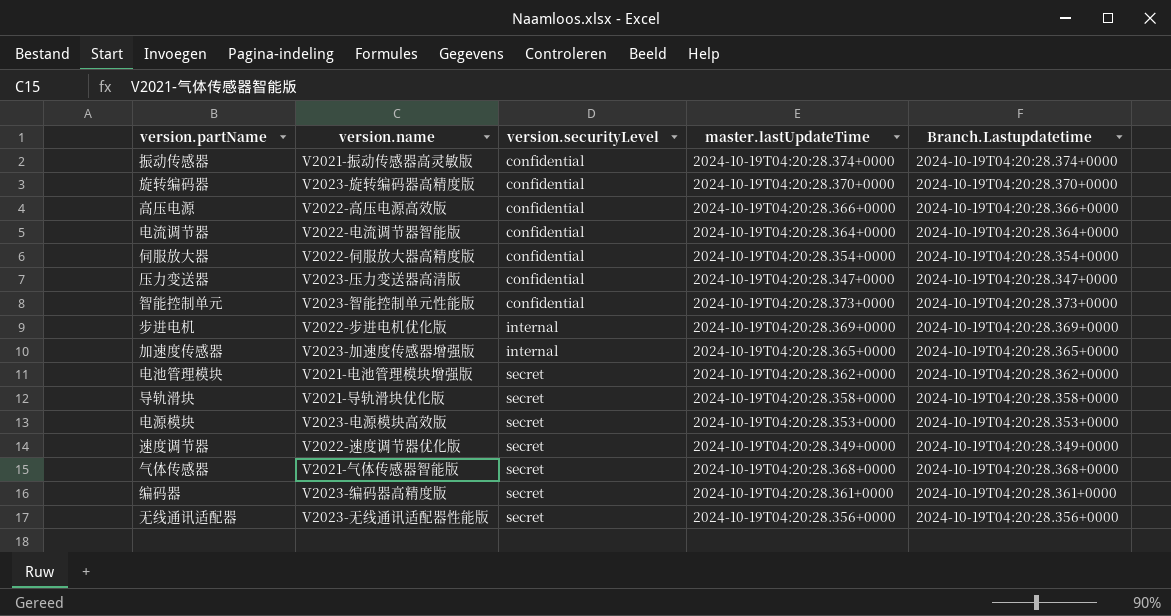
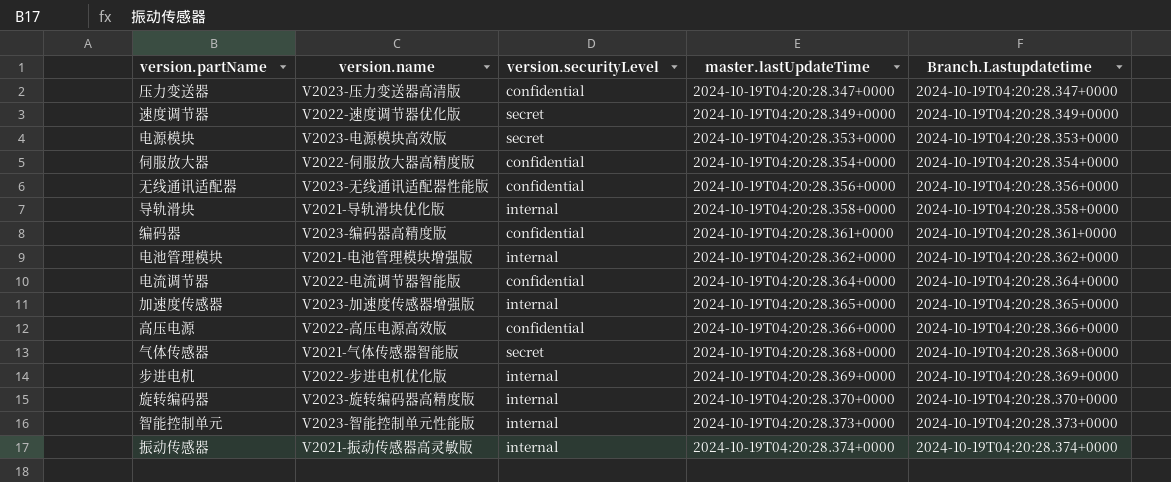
row order: version.securityLevel ascending -> master.lastUpdateTime ascending
无线通讯适配器 | version.securityLevel: secret -> confidential
导轨滑块 | version.securityLevel: secret -> internal
编码器 | version.securityLevel: secret -> confidential
电池管理模块 | version.securityLevel: secret -> internal
旋转编码器 | version.securityLevel: confidential -> internal
智能控制单元 | version.securityLevel: confidential -> internal
振动传感器 | version.securityLevel: confidential -> internal

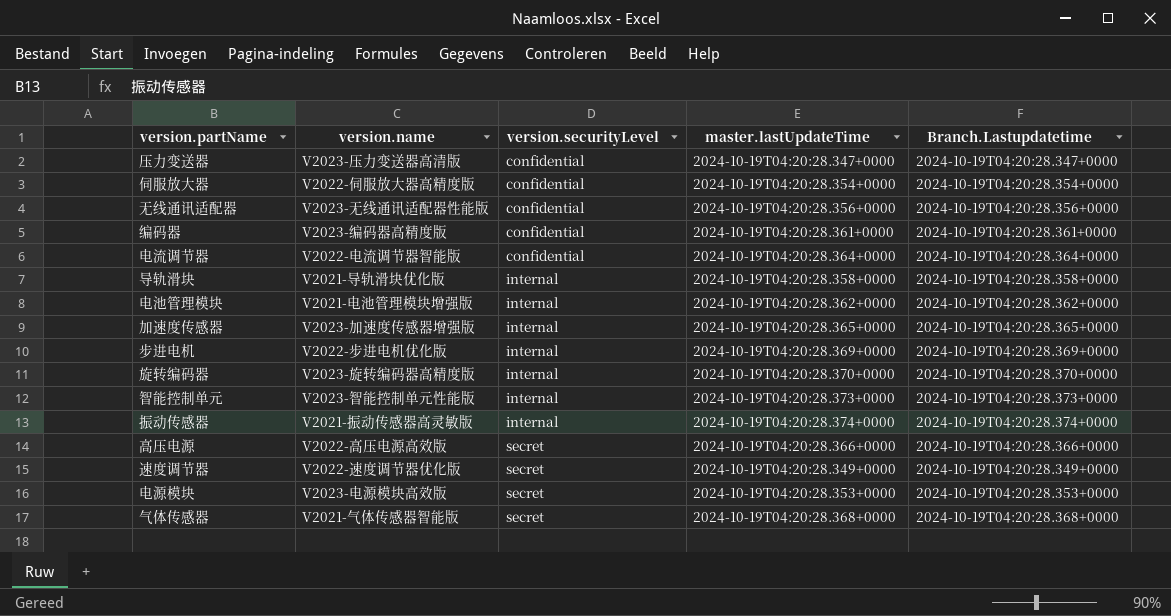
row order: master.lastUpdateTime ascending -> version.securityLevel ascending
高压电源 | version.securityLevel: confidential -> secret

